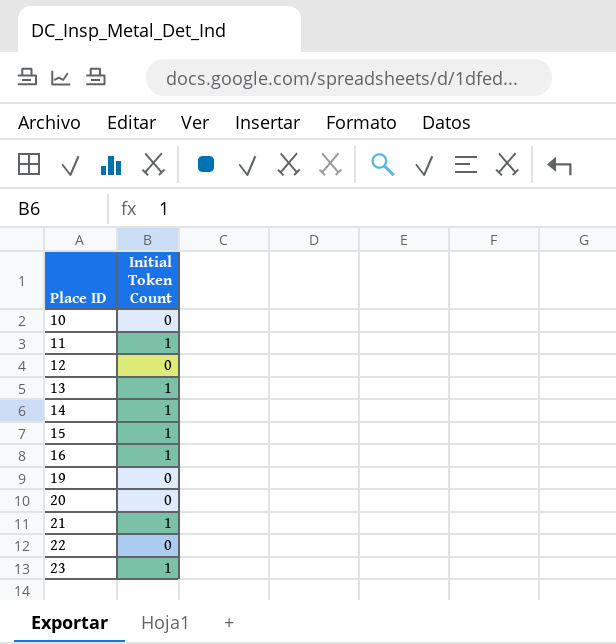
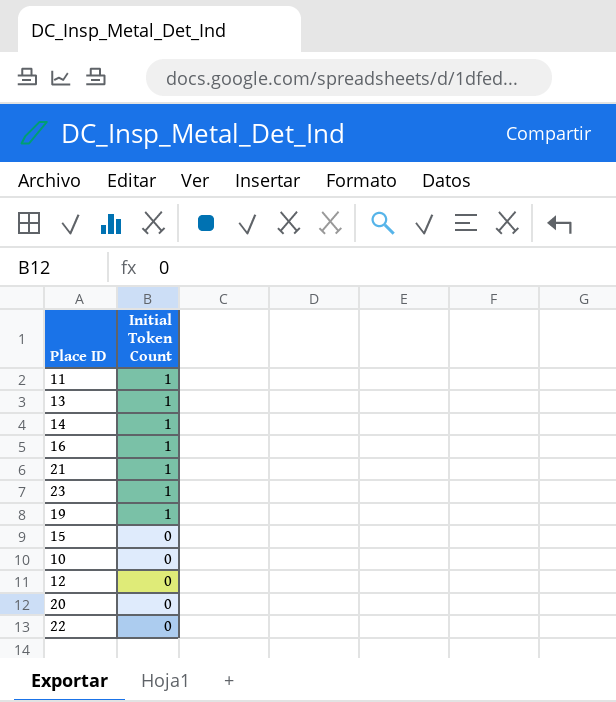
row order: Place ID ascending -> Initial Token Count descending
19 | Initial Token Count: 0 -> 1
15 | Initial Token Count: 1 -> 0

